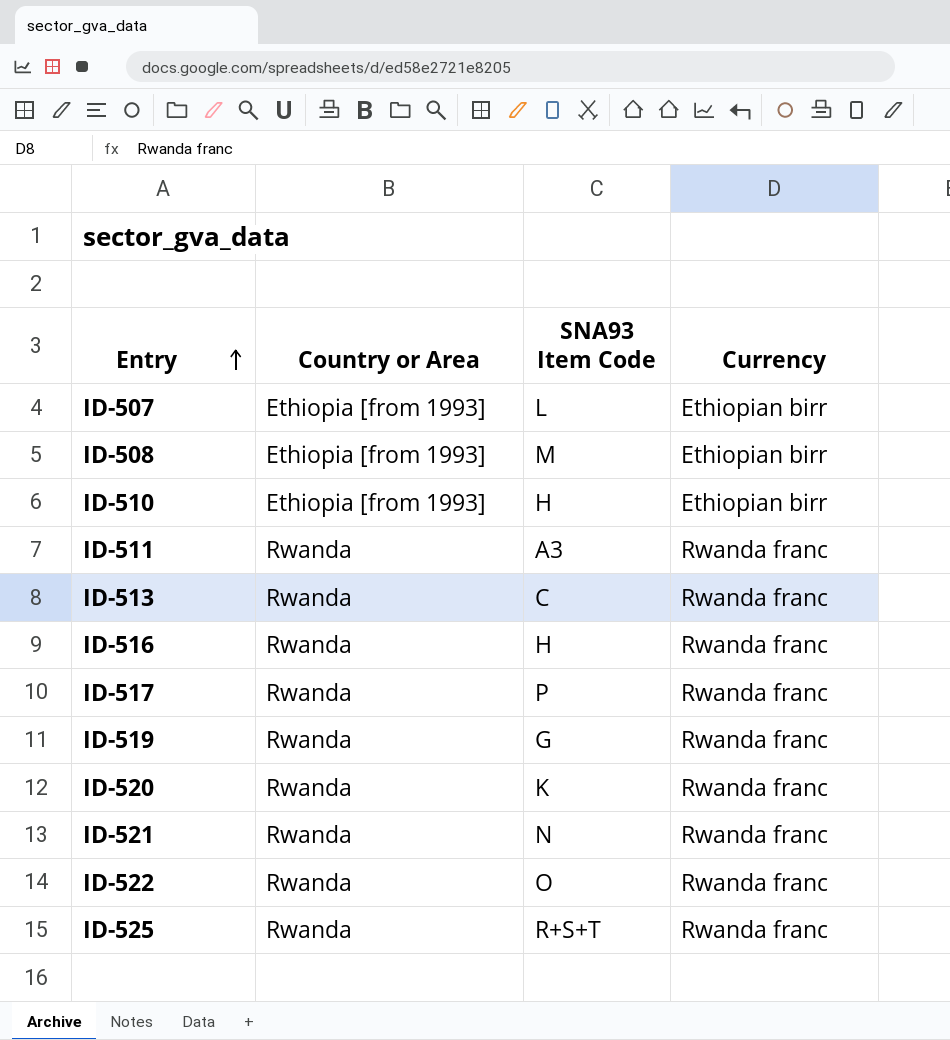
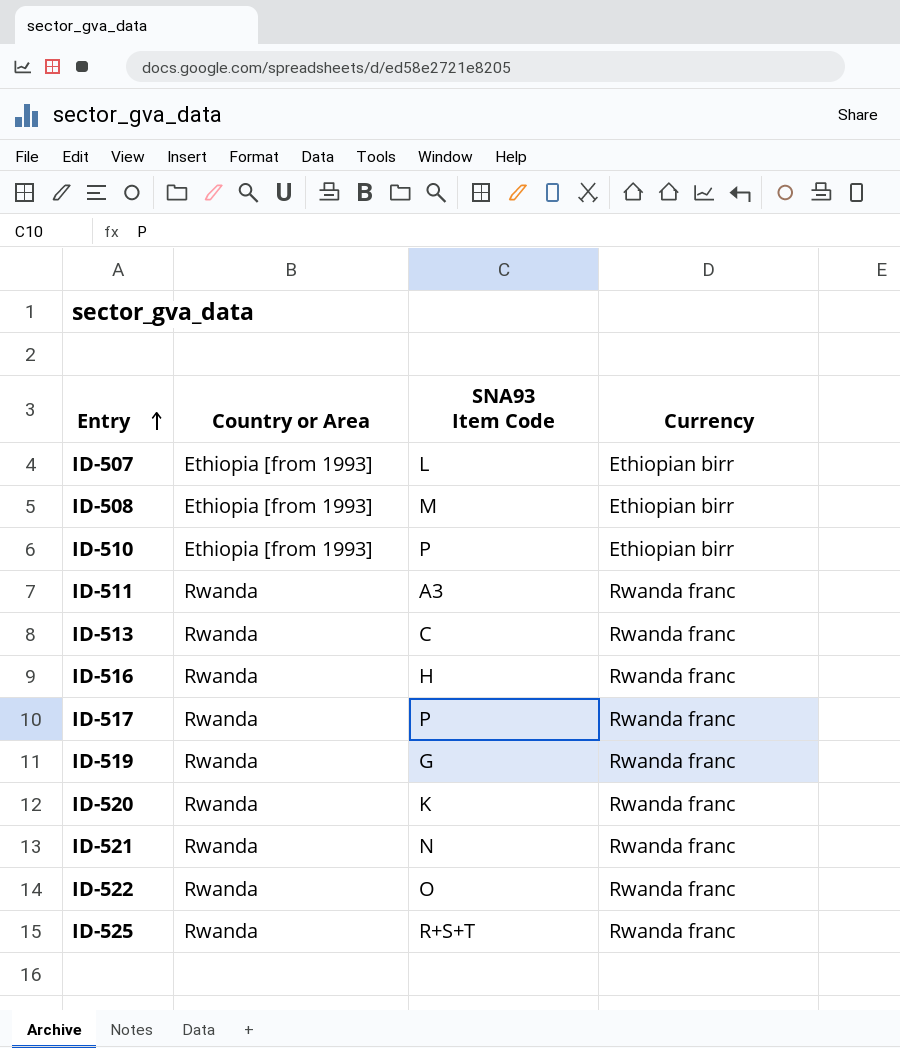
ID-510 | SNA93 Item Code: H -> P

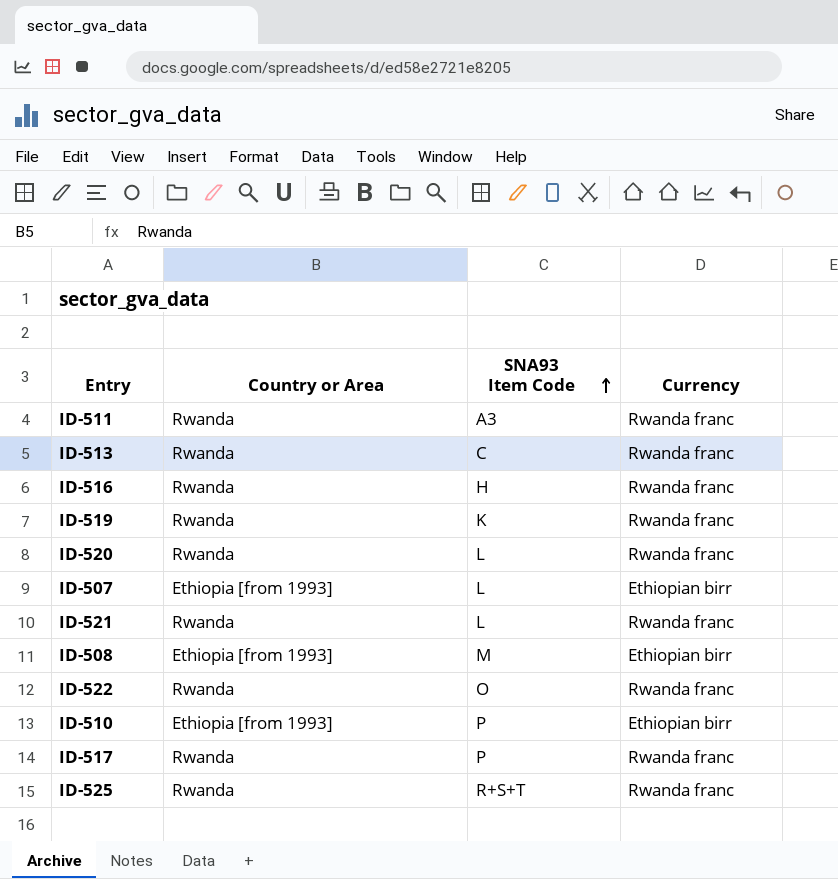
row order: Entry ascending -> SNA93 Item Code ascending
ID-519 | SNA93 Item Code: G -> K
ID-520 | SNA93 Item Code: K -> L
ID-521 | SNA93 Item Code: N -> L

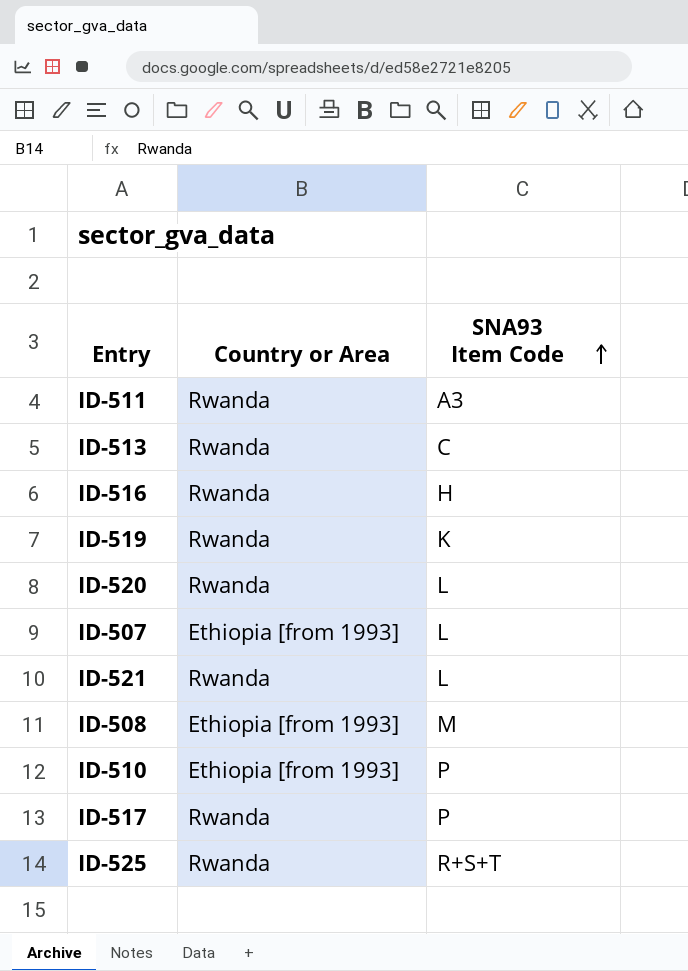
column Currency | position: 4 -> none
row ID-522: Rwanda | O | Rwanda franc -> none

